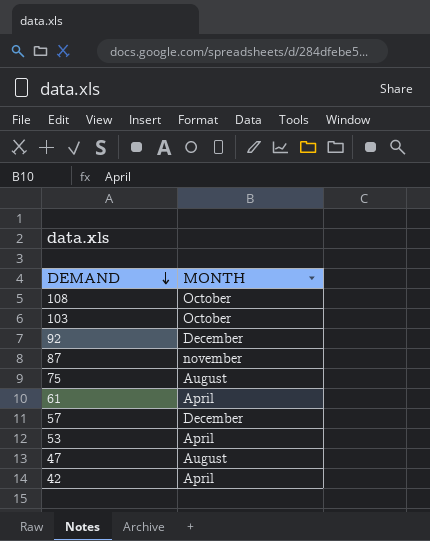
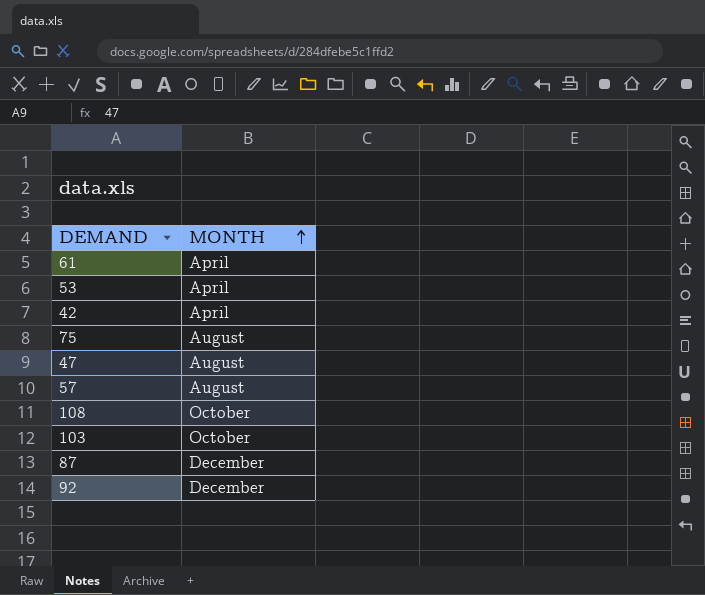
row order: DEMAND descending -> MONTH ascending
57 | MONTH: December -> August
87 | MONTH: november -> December

